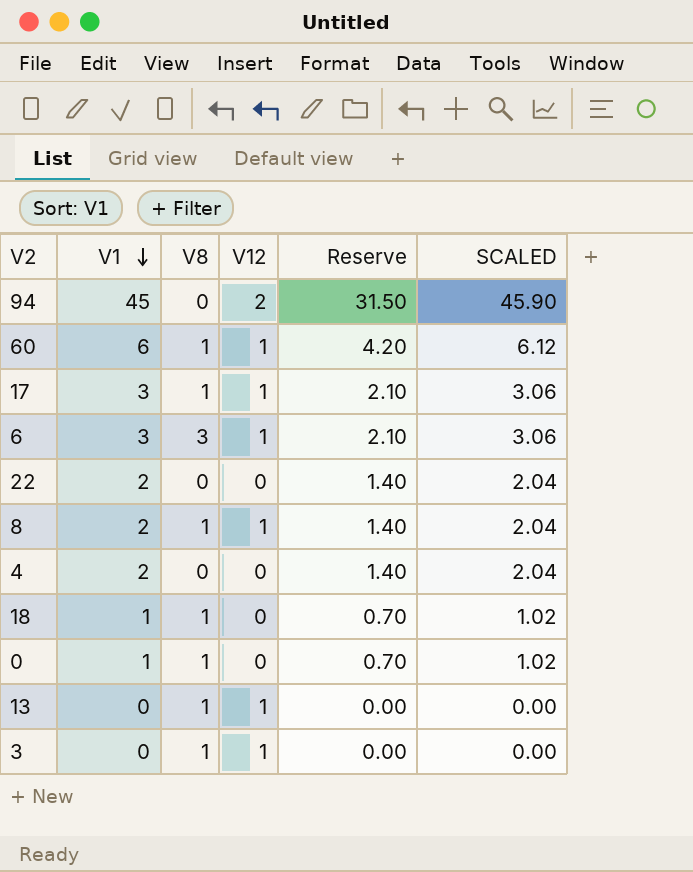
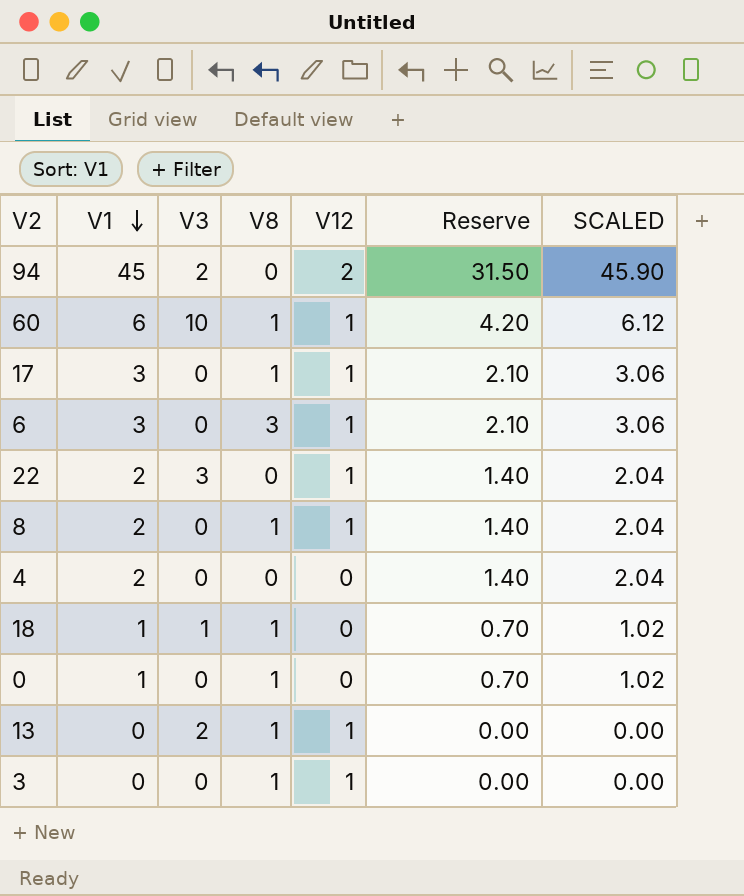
column V3 | position: none -> 3
22 | V12: 0 -> 1

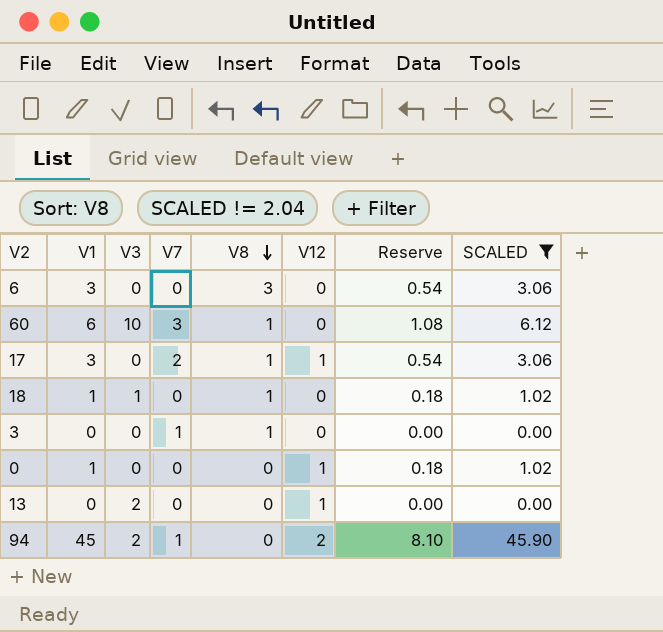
filter: none -> SCALED != 2.04
row order: V1 descending -> V8 descending
column V7 | position: none -> 4
column Reserve | formula: [V1] * 0.7 -> [V1] * 0.18
6 | V12: 1 -> 0
60 | V12: 1 -> 0
3 | V12: 1 -> 0
0 | V8: 1 -> 0
0 | V12: 0 -> 1
13 | V8: 1 -> 0

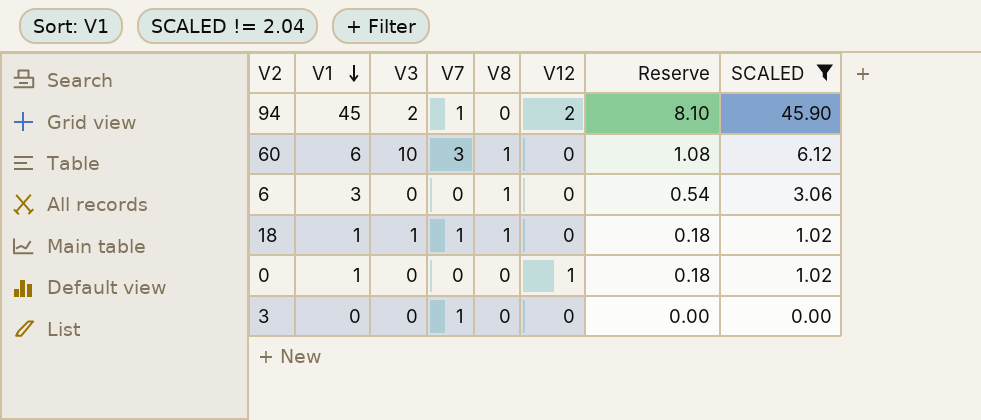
row order: V8 descending -> V1 descending
row 17: 3 | 0 | 2 | 1 | 1 | 0.54 | 3.06 -> none
row 13: 0 | 2 | 0 | 0 | 1 | 0.00 | 0.00 -> none
6 | V8: 3 -> 1
18 | V7: 0 -> 1
3 | V8: 1 -> 0

